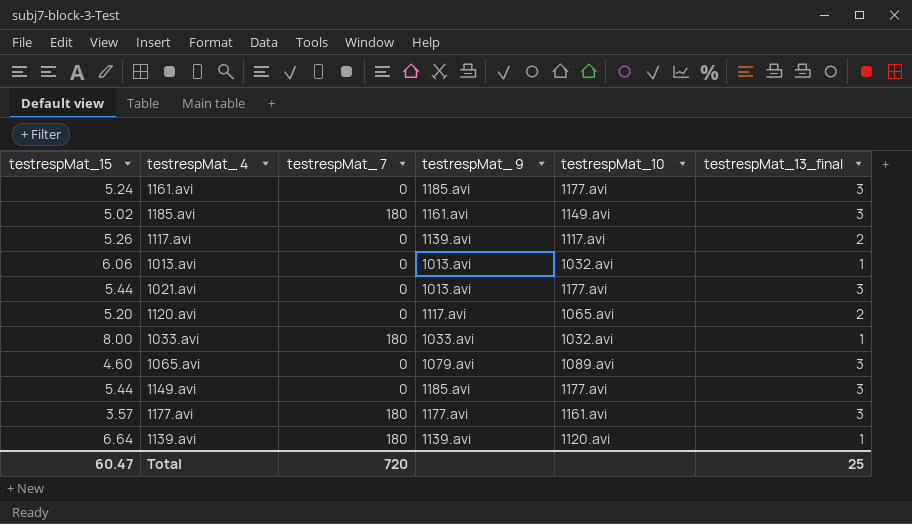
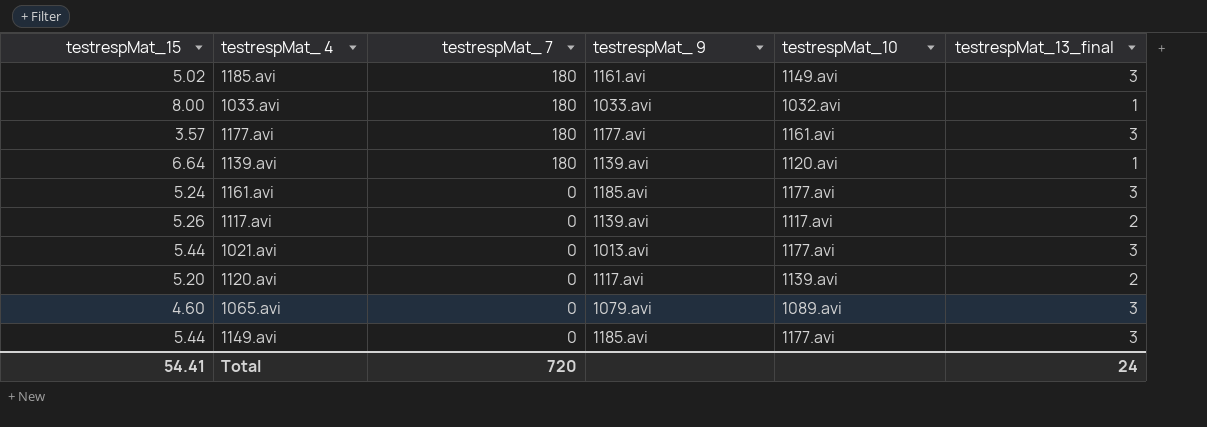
row order: none -> testrespMat_ 7 descending
row 1013.avi: 6.06 | 0 | 1013.avi | 1032.avi | 1 -> none
1120.avi | testrespMat_10: 1065.avi -> 1139.avi
Total | testrespMat_15: 60.47 -> 54.41
Total | testrespMat_13_final: 25 -> 24

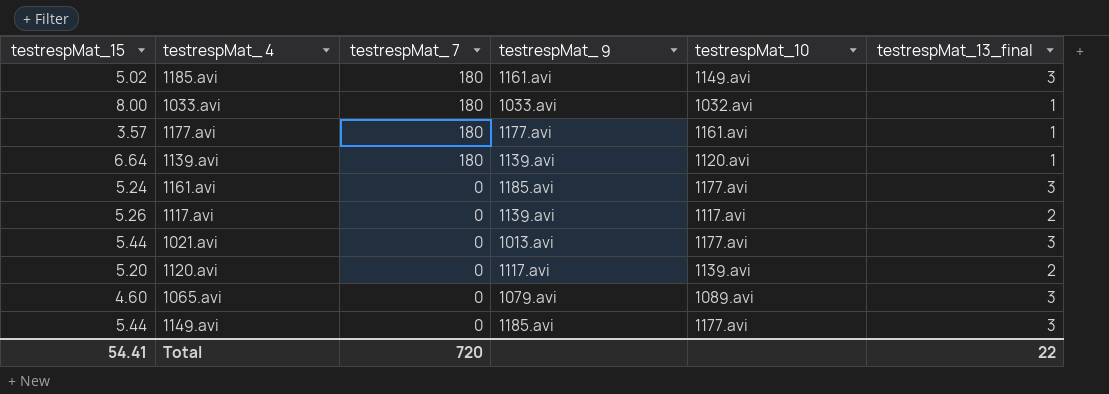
1177.avi | testrespMat_13_final: 3 -> 1
Total | testrespMat_13_final: 24 -> 22

